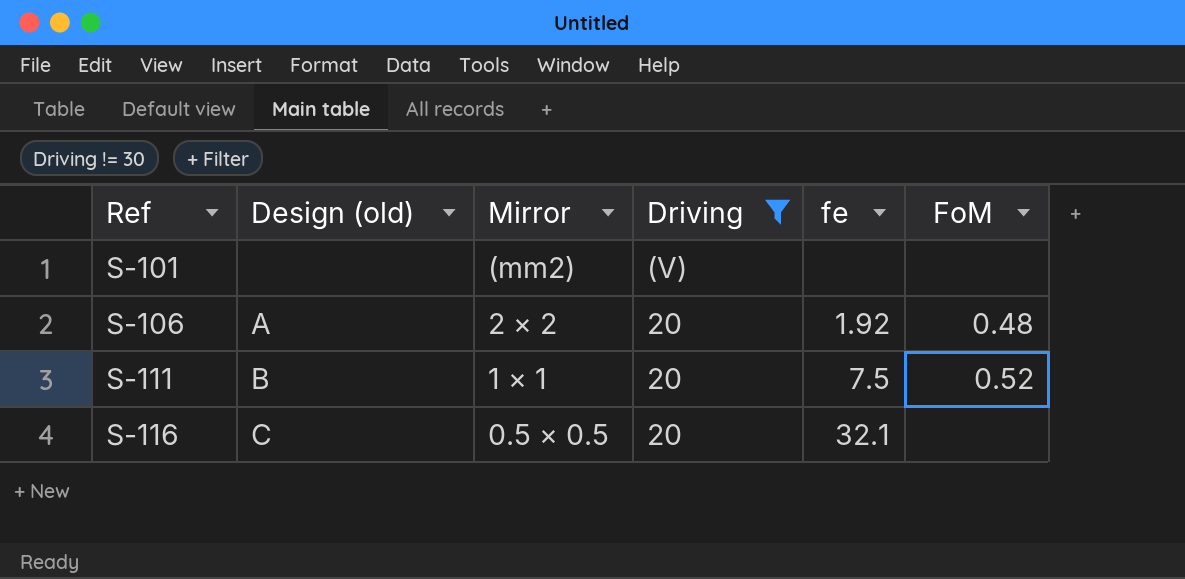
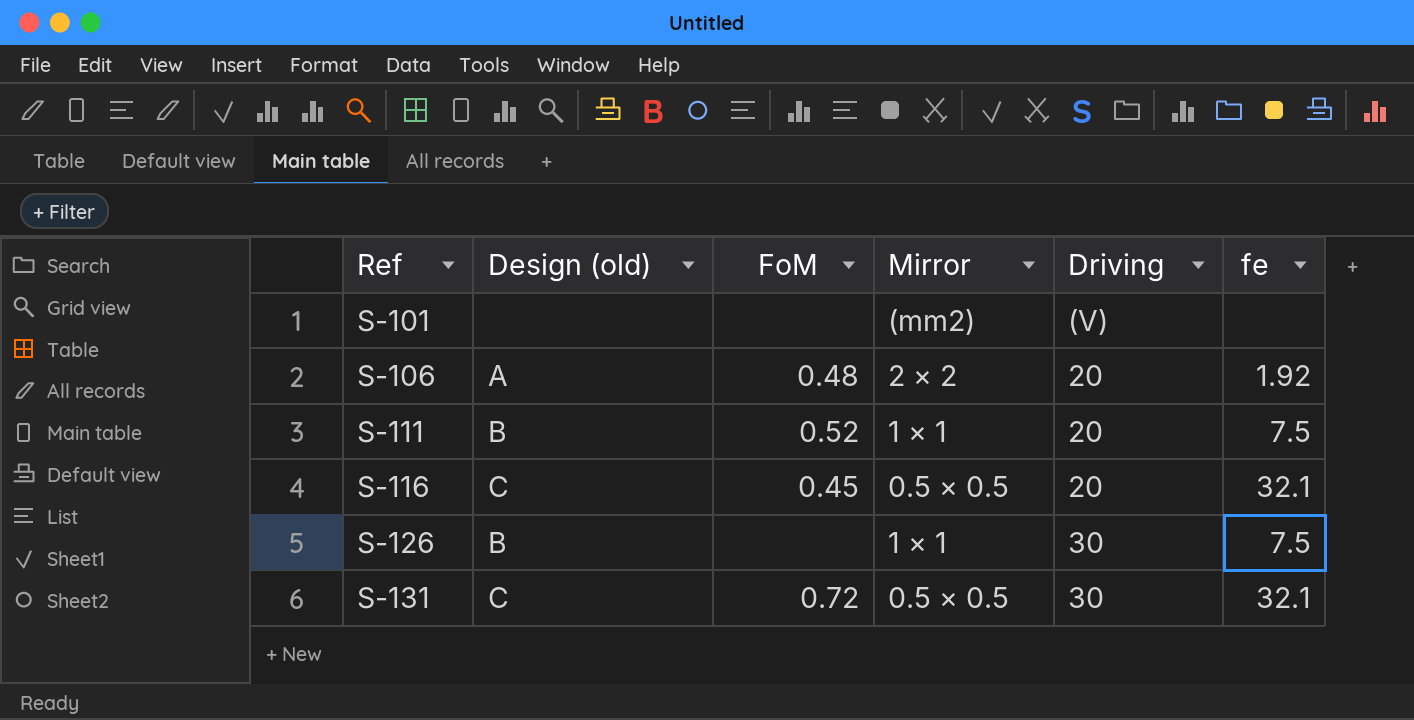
filter: Driving != 30 -> none
column FoM | position: 6 -> 3
S-116 | FoM: none -> 0.45

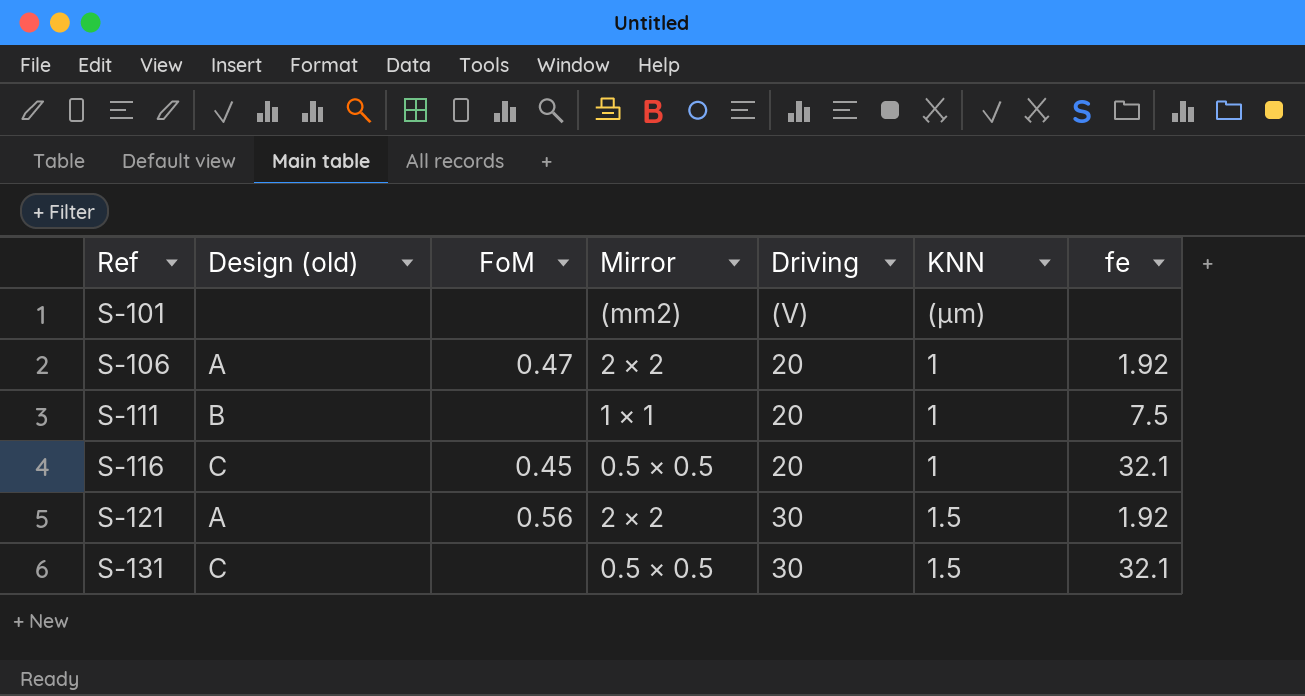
column KNN | position: none -> 6
row S-126: B | none | 1 × 1 | 30 | 7.5 -> none
S-106 | FoM: 0.48 -> 0.47
S-111 | FoM: 0.52 -> none
row S-121: none -> A | 0.56 | 2 × 2 | 30 | 1.5 | 1.92
S-131 | FoM: 0.72 -> none

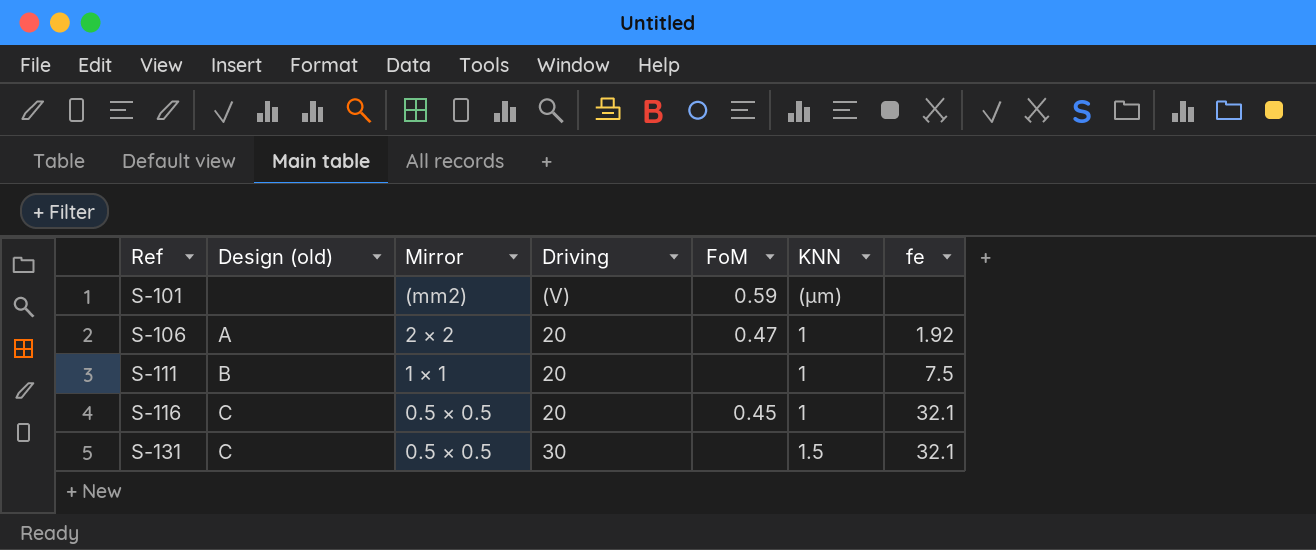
column FoM | position: 3 -> 5
row S-121: A | 0.56 | 2 × 2 | 30 | 1.5 | 1.92 -> none
S-101 | FoM: none -> 0.59

